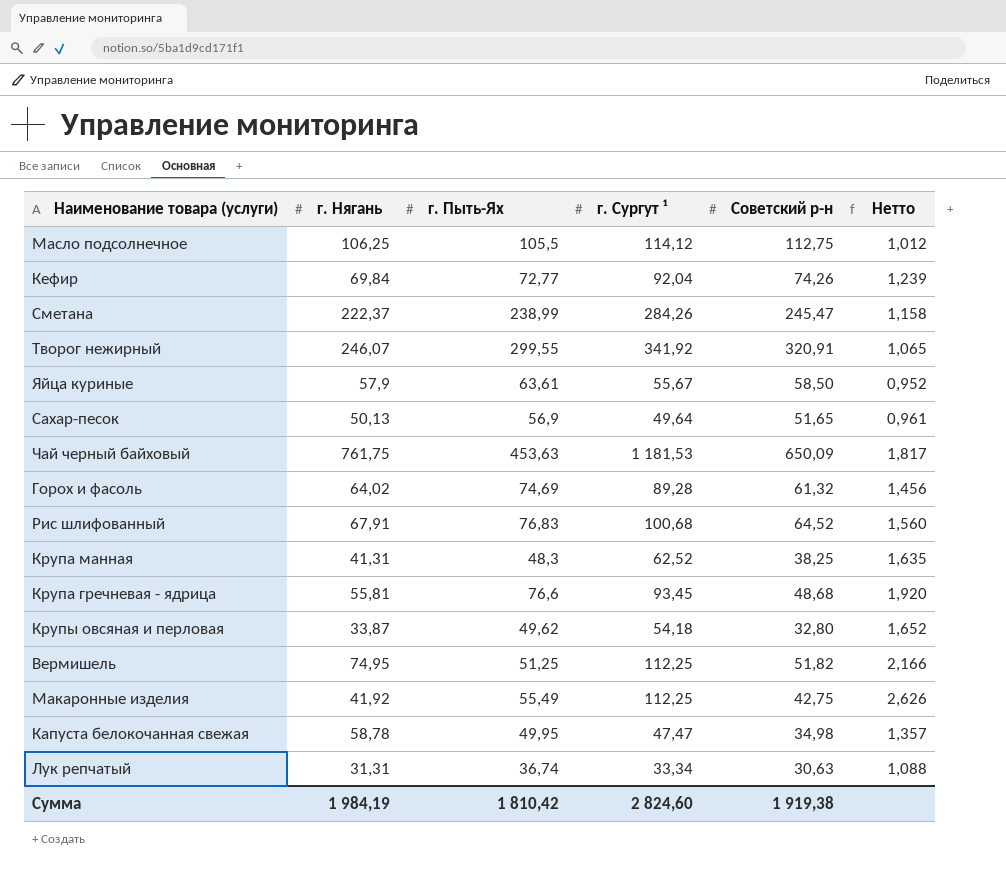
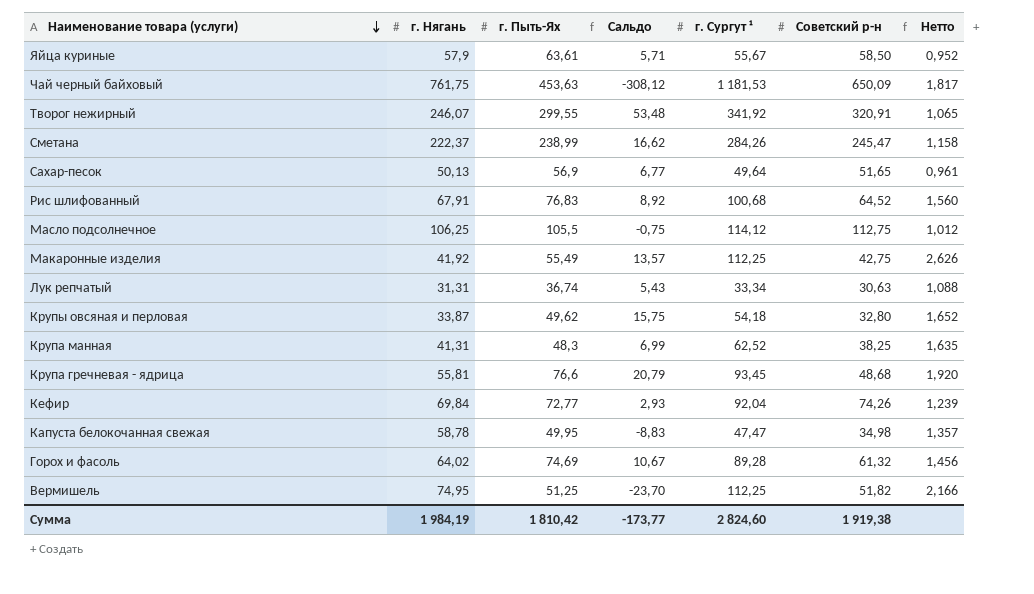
row order: none -> Наименование товара (услуги) descending
column Сальдо | formula: none -> [г. Пыть-Ях] - [г. Нягань]

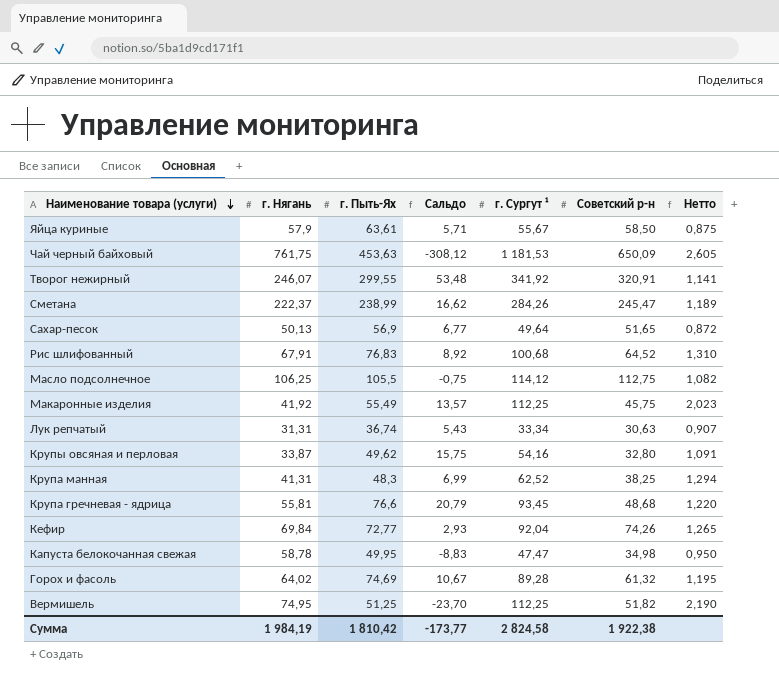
column Нетто | formula: [г. Сургут ¹] / [Советский р-н] -> [г. Сургут ¹] / [г. Пыть-Ях]
Макаронные изделия | Советский р-н: 42,75 -> 45,75
Крупы овсяная и перловая | г. Сургут ¹: 54,18 -> 54,16
Сумма | г. Сургут ¹: 2 824,60 -> 2 824,58
Сумма | Советский р-н: 1 919,38 -> 1 922,38

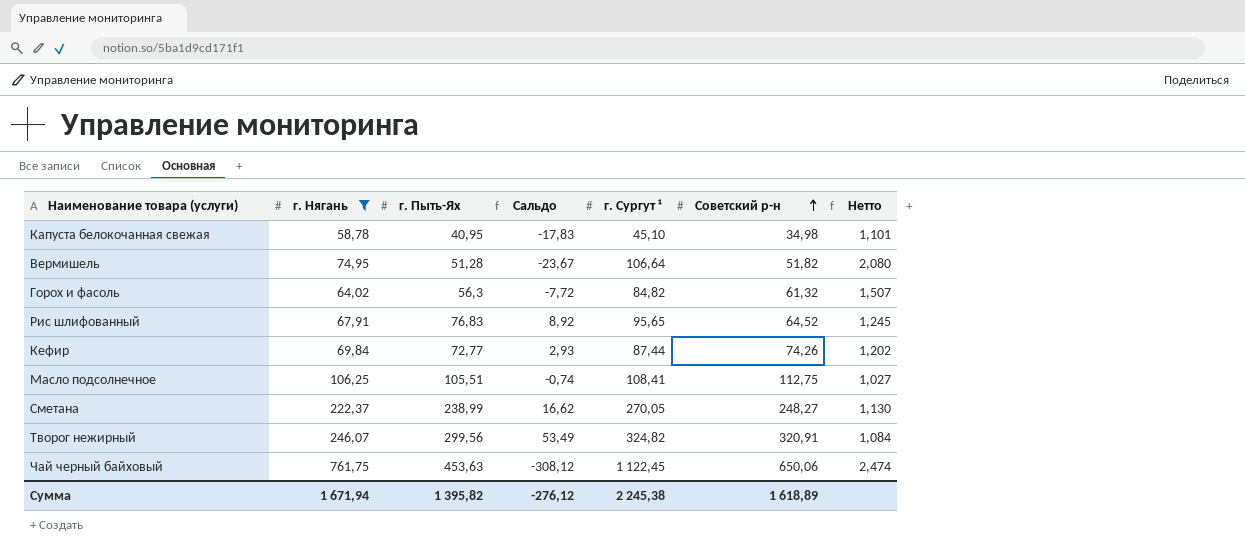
filter: none -> г. Нягань >= 58,78
row order: Наименование товара (услуги) descending -> Советский р-н ascending
Капуста белокочанная свежая | г. Пыть-Ях: 49,95 -> 40,95
Капуста белокочанная свежая | Сальдо: -8,83 -> -17,83
Капуста белокочанная свежая | г. Сургут ¹: 47,47 -> 45,10
Капуста белокочанная свежая | Нетто: 0,950 -> 1,101
Вермишель | г. Пыть-Ях: 51,25 -> 51,28
Вермишель | Сальдо: -23,70 -> -23,67
Вермишель | г. Сургут ¹: 112,25 -> 106,64
Вермишель | Нетто: 2,190 -> 2,080
Горох и фасоль | г. Пыть-Ях: 74,69 -> 56,3
Горох и фасоль | Сальдо: 10,67 -> -7,72
Горох и фасоль | г. Сургут ¹: 89,28 -> 84,82
Горох и фасоль | Нетто: 1,195 -> 1,507
Рис шлифованный | г. Сургут ¹: 100,68 -> 95,65
Рис шлифованный | Нетто: 1,310 -> 1,245
Кефир | г. Сургут ¹: 92,04 -> 87,44
Кефир | Нетто: 1,265 -> 1,202
Масло подсолнечное | г. Пыть-Ях: 105,5 -> 105,51
Масло подсолнечное | Сальдо: -0,75 -> -0,74
Масло подсолнечное | г. Сургут ¹: 114,12 -> 108,41
Масло подсолнечное | Нетто: 1,082 -> 1,027
Сметана | г. Сургут ¹: 284,26 -> 270,05
Сметана | Советский р-н: 245,47 -> 248,27
Сметана | Нетто: 1,189 -> 1,130
Творог нежирный | г. Пыть-Ях: 299,55 -> 299,56
Творог нежирный | Сальдо: 53,48 -> 53,49
Творог нежирный | г. Сургут ¹: 341,92 -> 324,82
Творог нежирный | Нетто: 1,141 -> 1,084
Чай черный байховый | г. Сургут ¹: 1 181,53 -> 1 122,45
Чай черный байховый | Советский р-н: 650,09 -> 650,06
Чай черный байховый | Нетто: 2,605 -> 2,474
Сумма | г. Нягань: 1 984,19 -> 1 671,94
Сумма | г. Пыть-Ях: 1 810,42 -> 1 395,82
Сумма | Сальдо: -173,77 -> -276,12
Сумма | г. Сургут ¹: 2 824,58 -> 2 245,38
Сумма | Советский р-н: 1 922,38 -> 1 618,89

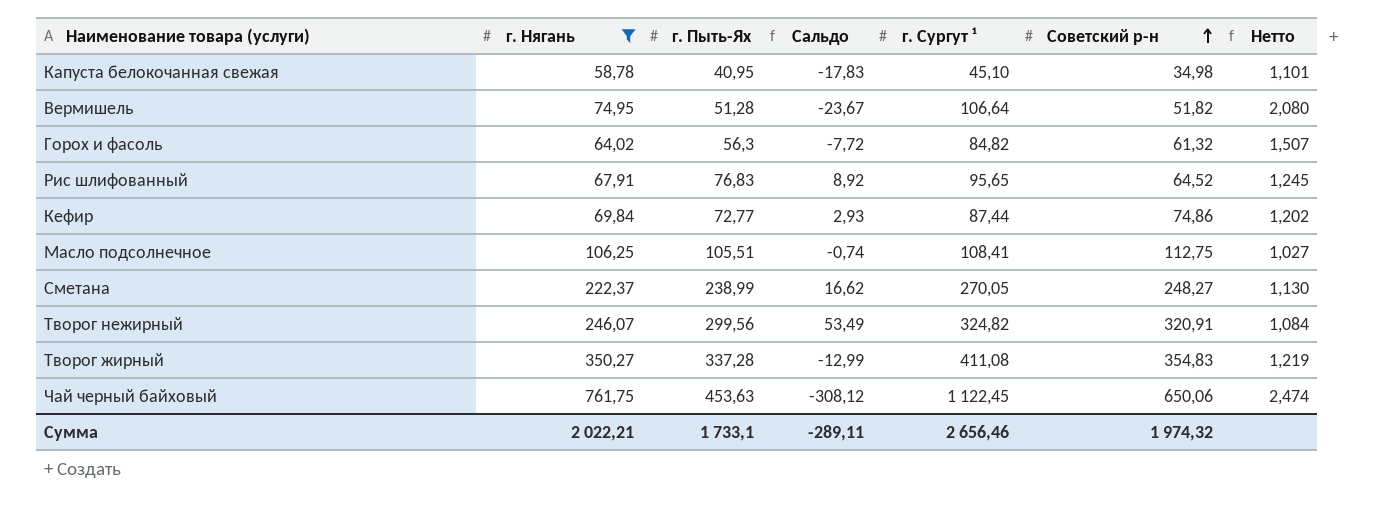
Кефир | Советский р-н: 74,26 -> 74,86
row Творог жирный: none -> 350,27 | 337,28 | -12,99 | 411,08 | 354,83 | 1,219
Сумма | г. Нягань: 1 671,94 -> 2 022,21
Сумма | г. Пыть-Ях: 1 395,82 -> 1 733,1
Сумма | Сальдо: -276,12 -> -289,11
Сумма | г. Сургут ¹: 2 245,38 -> 2 656,46
Сумма | Советский р-н: 1 618,89 -> 1 974,32

